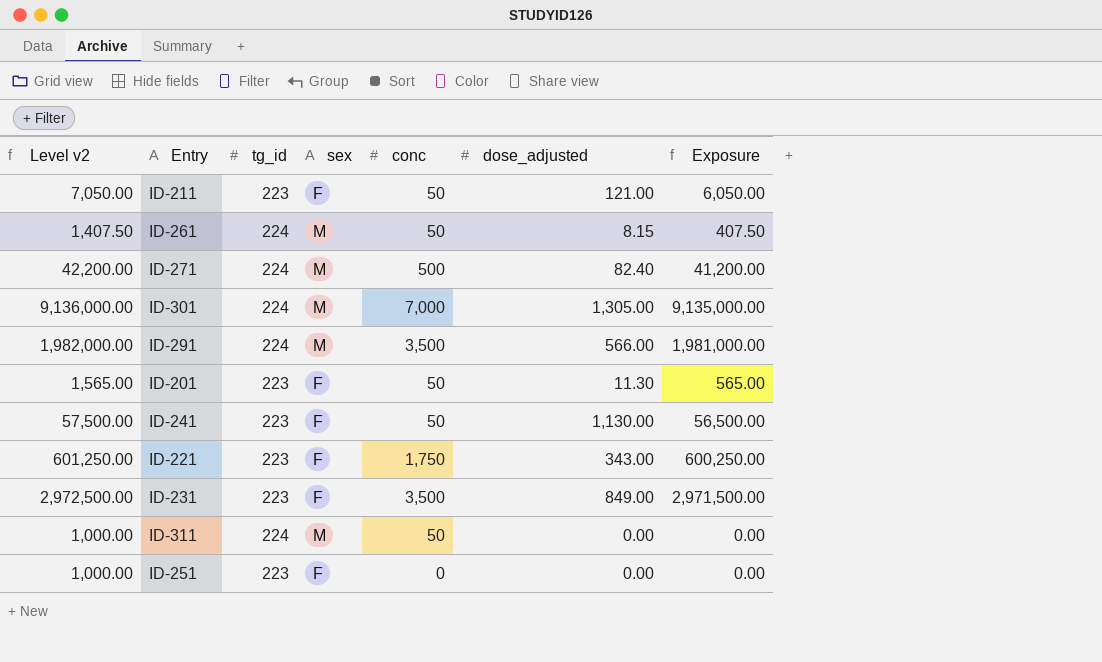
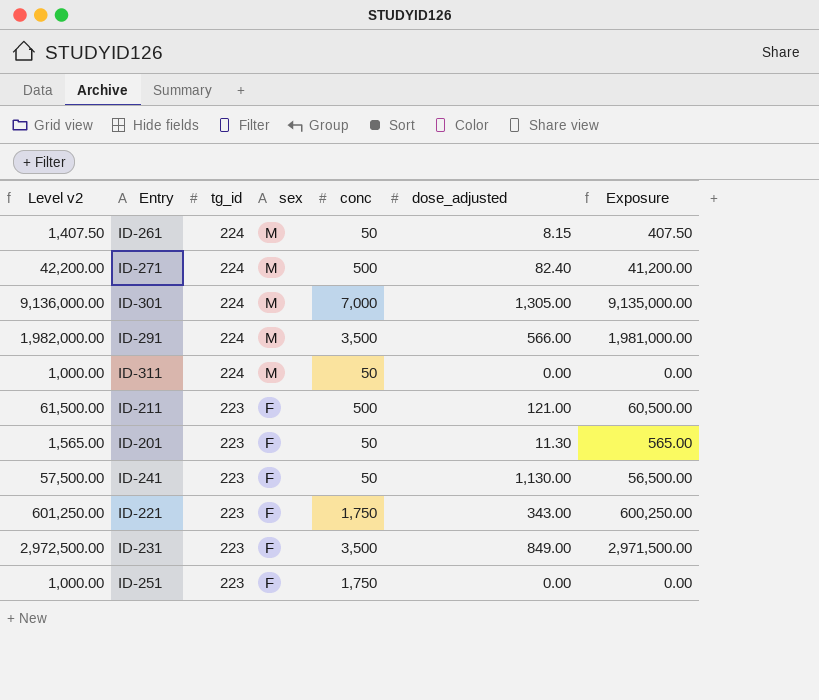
row order: none -> tg_id descending
ID-211 | Level v2: 7,050.00 -> 61,500.00
ID-211 | conc: 50 -> 500
ID-211 | Exposure: 6,050.00 -> 60,500.00
ID-251 | conc: 0 -> 1,750

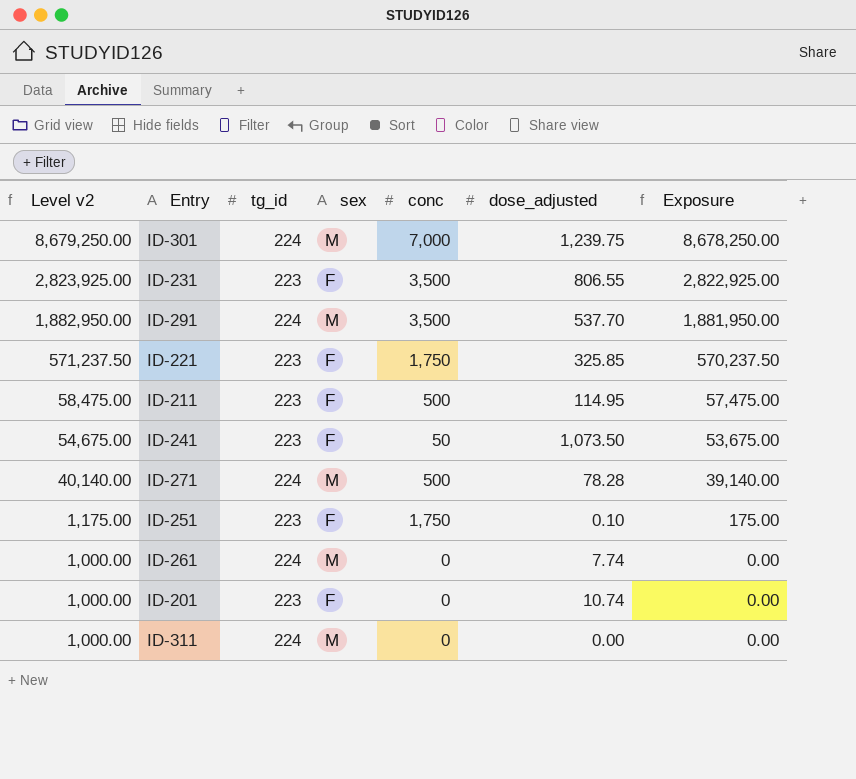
row order: tg_id descending -> Level v2 descending
ID-301 | Level v2: 9,136,000.00 -> 8,679,250.00
ID-301 | dose_adjusted: 1,305.00 -> 1,239.75
ID-301 | Exposure: 9,135,000.00 -> 8,678,250.00
ID-231 | Level v2: 2,972,500.00 -> 2,823,925.00
ID-231 | dose_adjusted: 849.00 -> 806.55
ID-231 | Exposure: 2,971,500.00 -> 2,822,925.00
ID-291 | Level v2: 1,982,000.00 -> 1,882,950.00
ID-291 | dose_adjusted: 566.00 -> 537.70
ID-291 | Exposure: 1,981,000.00 -> 1,881,950.00
ID-221 | Level v2: 601,250.00 -> 571,237.50
ID-221 | dose_adjusted: 343.00 -> 325.85
ID-221 | Exposure: 600,250.00 -> 570,237.50
ID-211 | Level v2: 61,500.00 -> 58,475.00
ID-211 | dose_adjusted: 121.00 -> 114.95
ID-211 | Exposure: 60,500.00 -> 57,475.00
ID-241 | Level v2: 57,500.00 -> 54,675.00
ID-241 | dose_adjusted: 1,130.00 -> 1,073.50
ID-241 | Exposure: 56,500.00 -> 53,675.00
ID-271 | Level v2: 42,200.00 -> 40,140.00
ID-271 | dose_adjusted: 82.40 -> 78.28
ID-271 | Exposure: 41,200.00 -> 39,140.00
ID-251 | Level v2: 1,000.00 -> 1,175.00
ID-251 | dose_adjusted: 0.00 -> 0.10
ID-251 | Exposure: 0.00 -> 175.00
ID-261 | Level v2: 1,407.50 -> 1,000.00
ID-261 | conc: 50 -> 0
ID-261 | dose_adjusted: 8.15 -> 7.74
ID-261 | Exposure: 407.50 -> 0.00
ID-201 | Level v2: 1,565.00 -> 1,000.00
ID-201 | conc: 50 -> 0
ID-201 | dose_adjusted: 11.30 -> 10.74
ID-201 | Exposure: 565.00 -> 0.00
ID-311 | conc: 50 -> 0

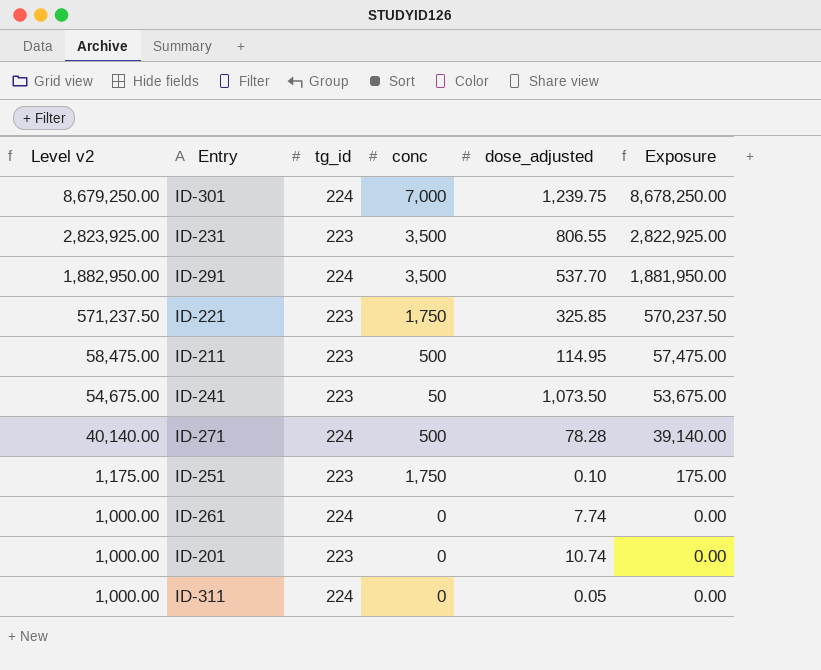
column sex | position: 4 -> none
ID-311 | dose_adjusted: 0.00 -> 0.05

